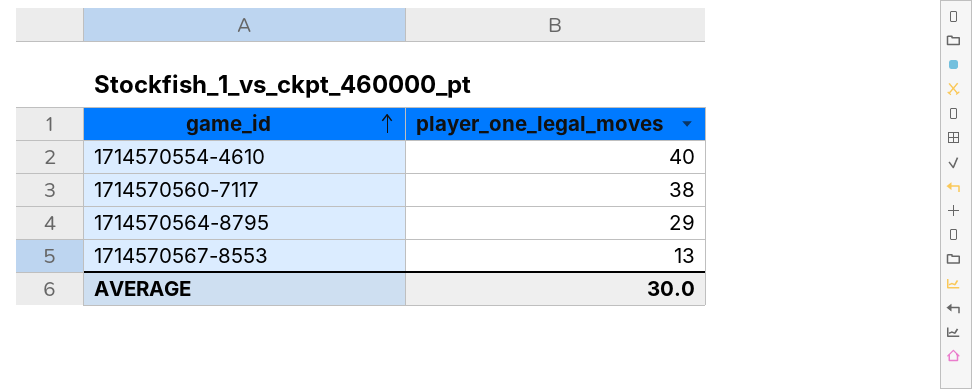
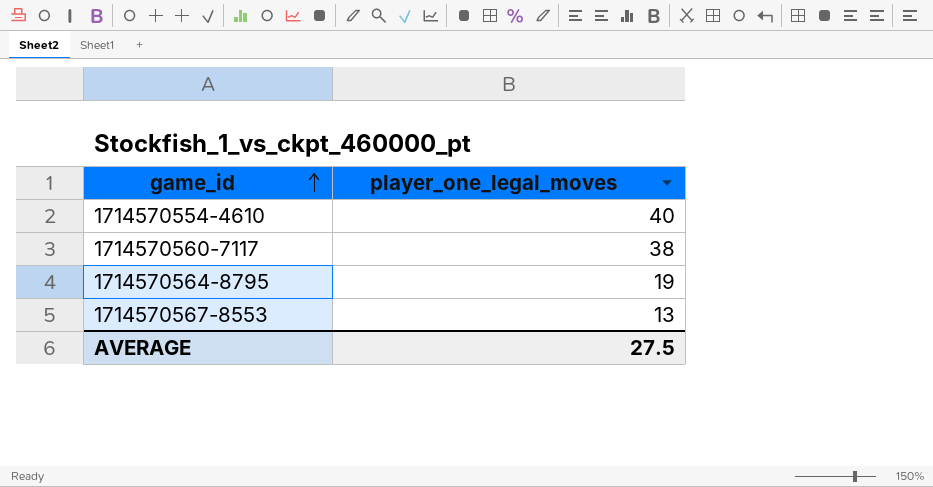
1714570564-8795 | player_one_legal_moves: 29 -> 19
AVERAGE | player_one_legal_moves: 30.0 -> 27.5

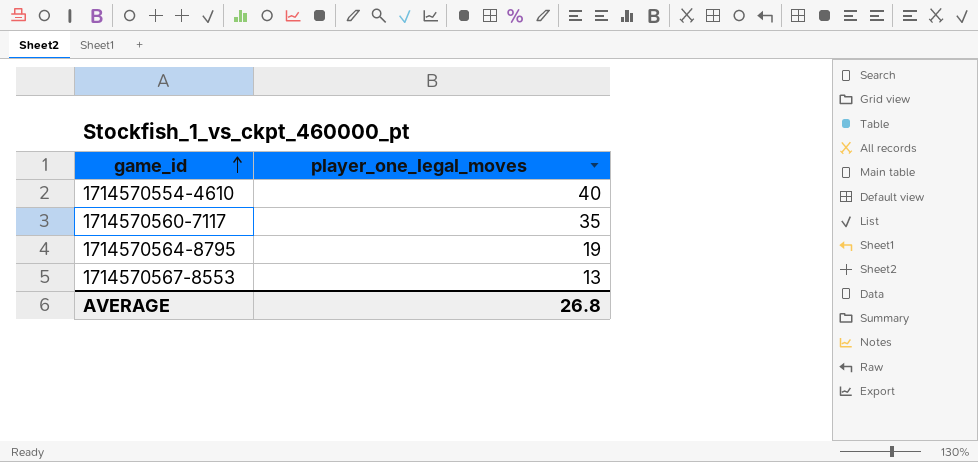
1714570560-7117 | player_one_legal_moves: 38 -> 35
AVERAGE | player_one_legal_moves: 27.5 -> 26.8

